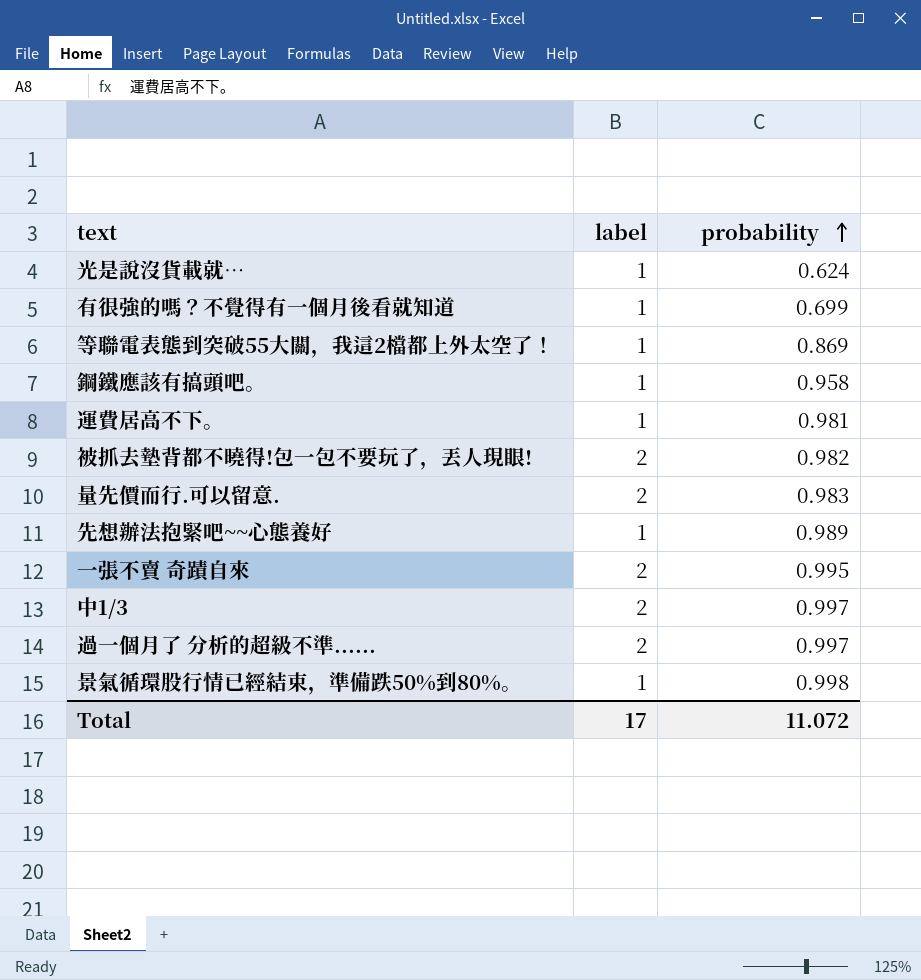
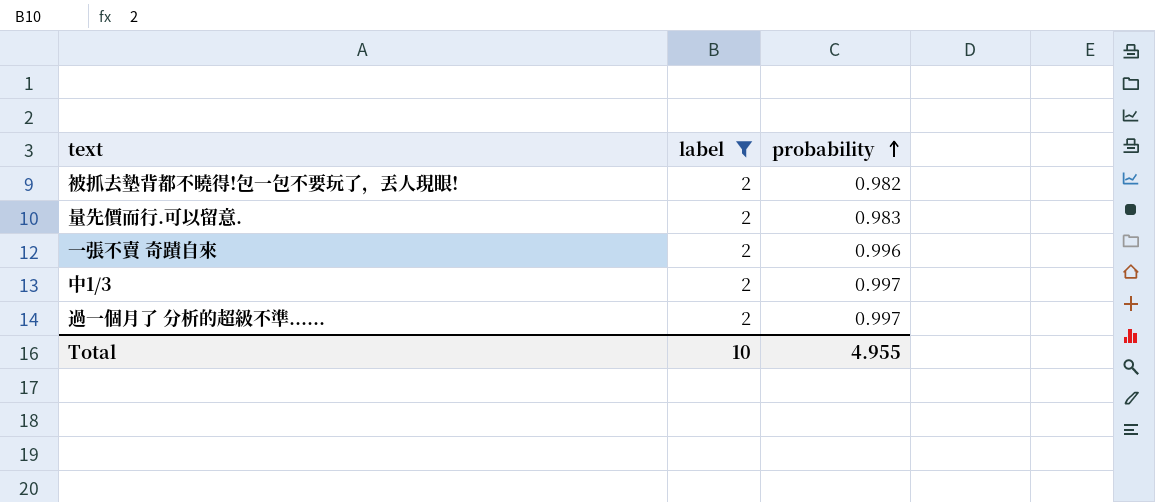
filter: none -> label = 2
一張不賣 奇蹟自來 | probability: 0.995 -> 0.996
Total | label: 17 -> 10
Total | probability: 11.072 -> 4.955

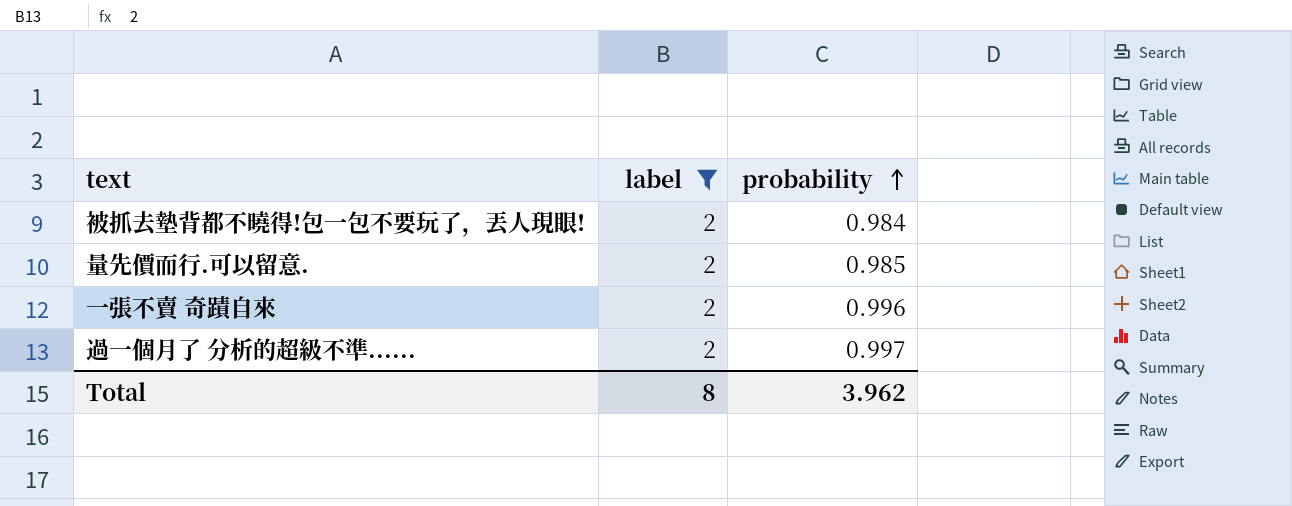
row 中1/3: 2 | 0.997 -> none
被抓去墊背都不曉得!包一包不要玩了，丟人現眼! | probability: 0.982 -> 0.984
量先價而行.可以留意. | probability: 0.983 -> 0.985
Total | label: 10 -> 8
Total | probability: 4.955 -> 3.962

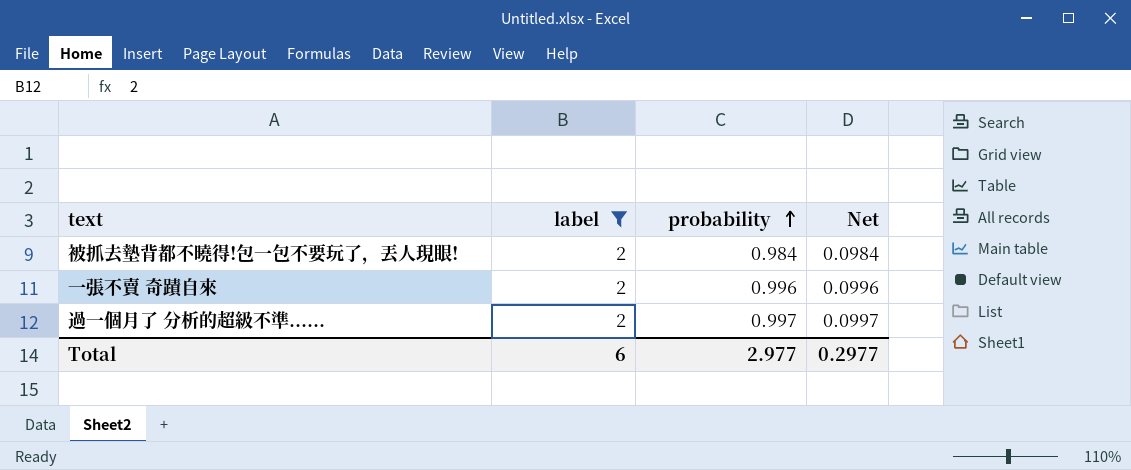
column Net | formula: none -> [probability] * 0.1
row 量先價而行.可以留意.: 2 | 0.985 -> none
Total | label: 8 -> 6
Total | probability: 3.962 -> 2.977

